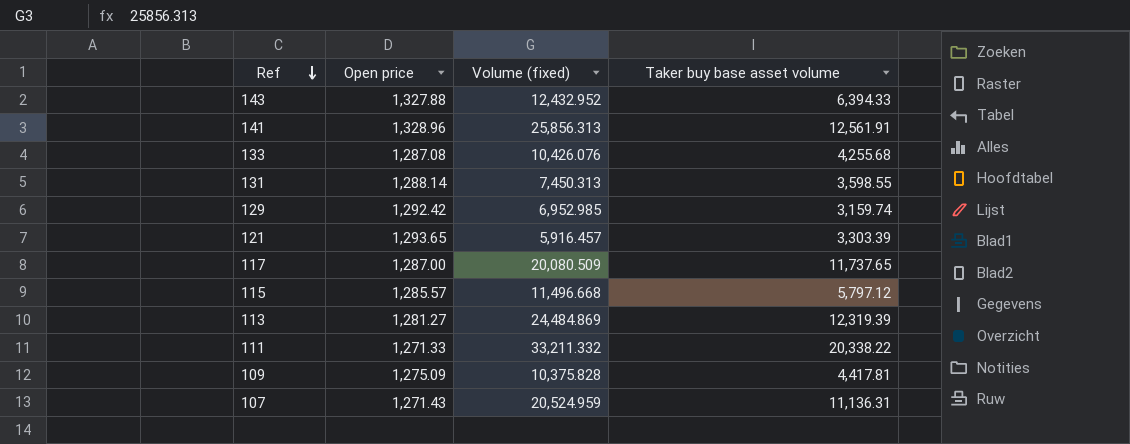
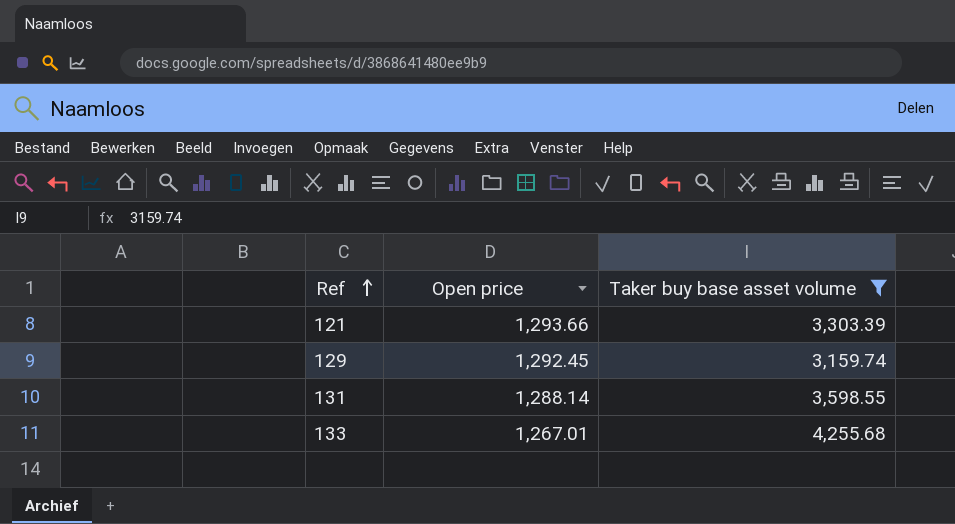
filter: none -> Taker buy base asset volume <= 4,255.68
row order: Ref descending -> Ref ascending
column Volume (fixed) | position: 3 -> none
121 | Open price: 1,293.65 -> 1,293.66
129 | Open price: 1,292.42 -> 1,292.45
133 | Open price: 1,287.08 -> 1,267.01

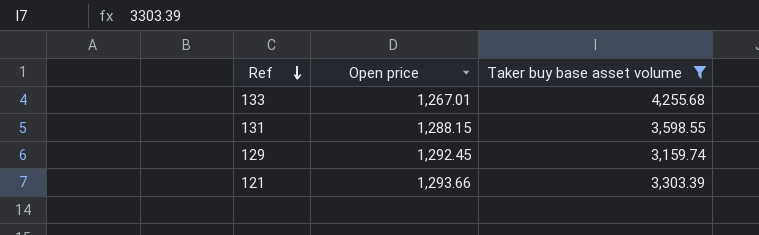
row order: Ref ascending -> Ref descending
131 | Open price: 1,288.14 -> 1,288.15

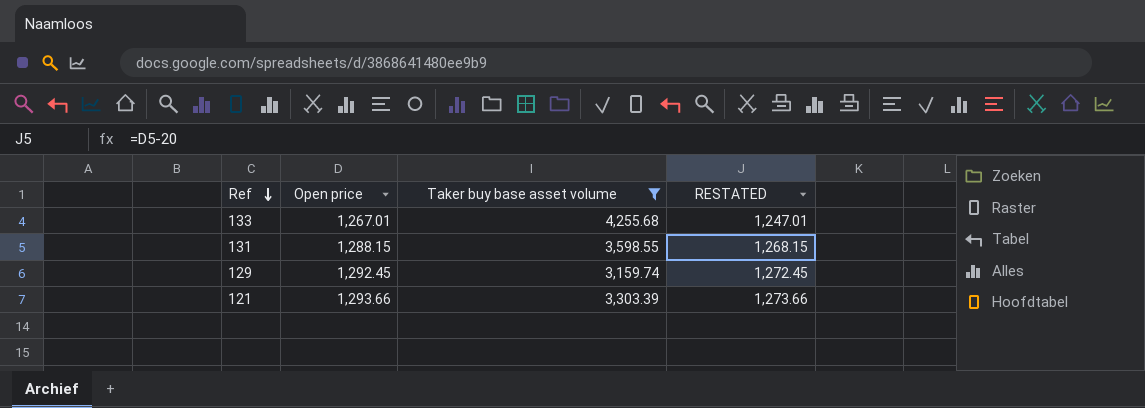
column RESTATED | formula: none -> [Open price] - 20

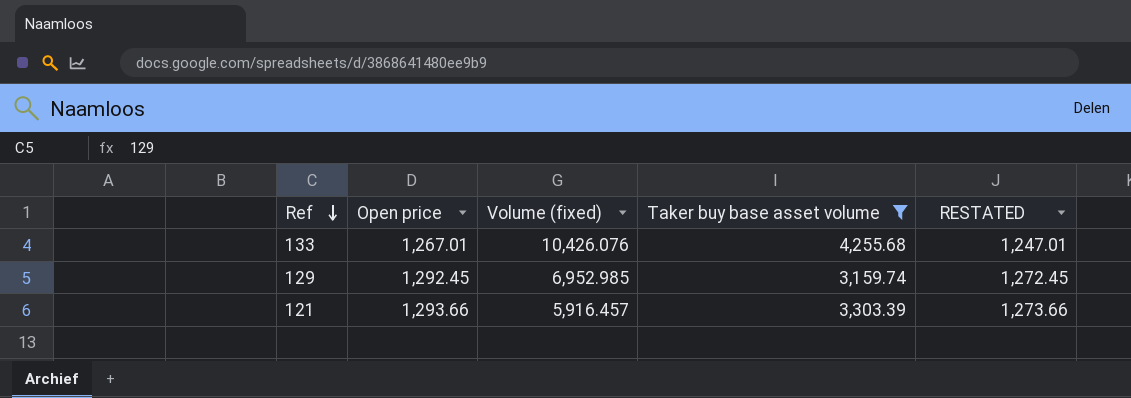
column Volume (fixed) | position: none -> 3
row 131: 1,288.15 | 3,598.55 | 1,268.15 -> none

